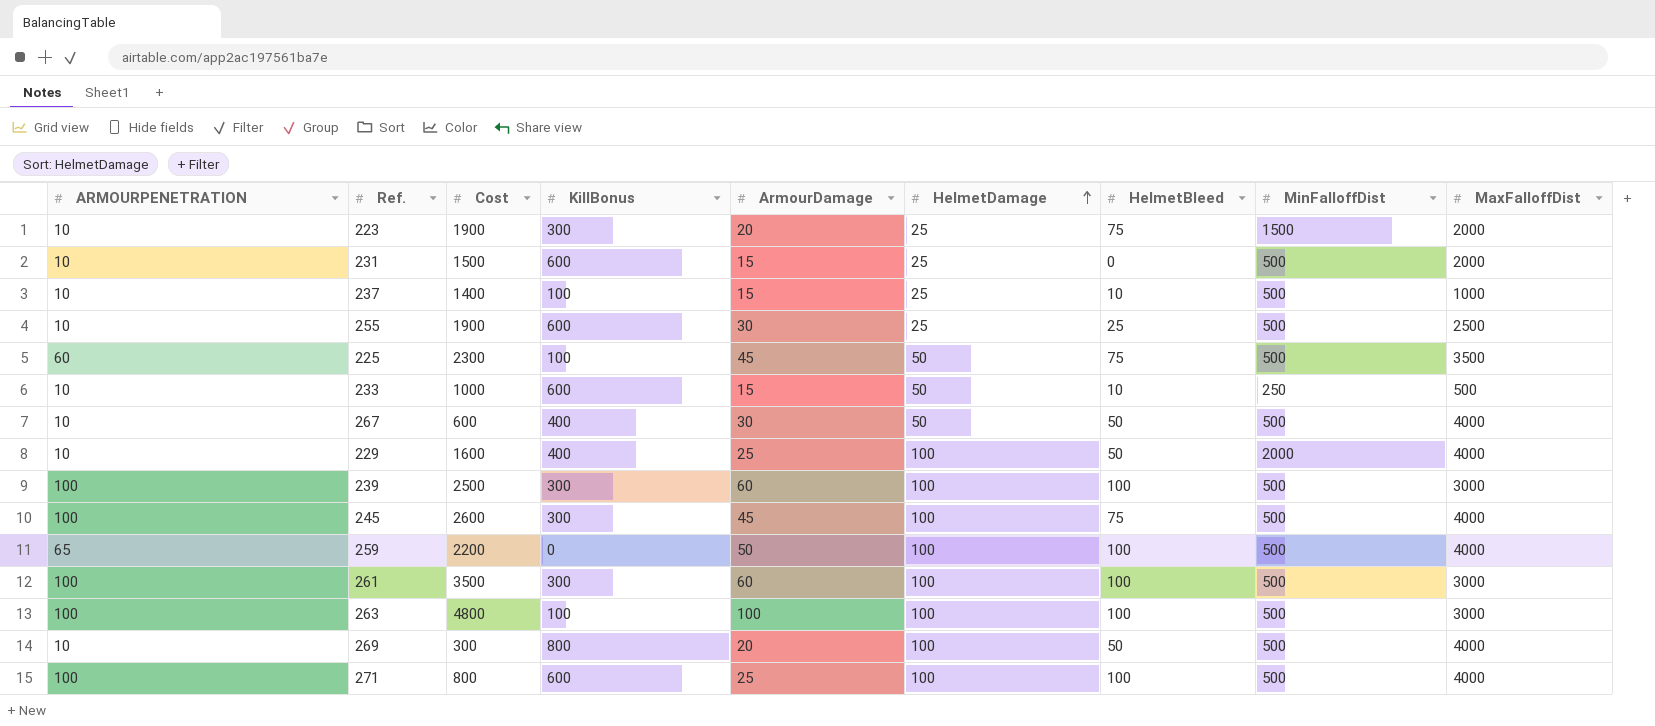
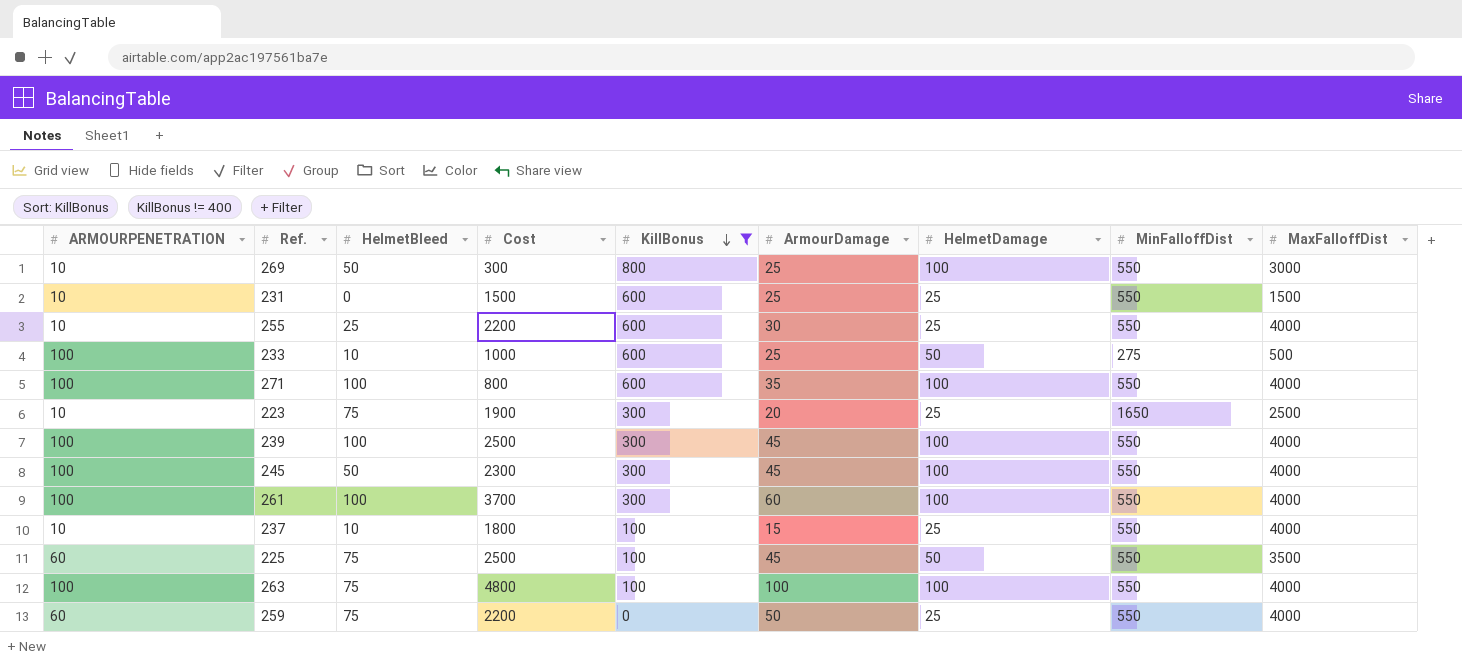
filter: none -> KillBonus != 400
row order: HelmetDamage ascending -> KillBonus descending
column HelmetBleed | position: 7 -> 3
269 | ArmourDamage: 20 -> 25
269 | MinFalloffDist: 500 -> 550
269 | MaxFalloffDist: 4000 -> 3000
231 | ArmourDamage: 15 -> 25
231 | MinFalloffDist: 500 -> 550
231 | MaxFalloffDist: 2000 -> 1500
255 | Cost: 1900 -> 2200
255 | MinFalloffDist: 500 -> 550
255 | MaxFalloffDist: 2500 -> 4000
233 | ARMOURPENETRATION: 10 -> 100
233 | ArmourDamage: 15 -> 25
233 | MinFalloffDist: 250 -> 275
271 | ArmourDamage: 25 -> 35
271 | MinFalloffDist: 500 -> 550
223 | MinFalloffDist: 1500 -> 1650
223 | MaxFalloffDist: 2000 -> 2500
239 | ArmourDamage: 60 -> 45
239 | MinFalloffDist: 500 -> 550
239 | MaxFalloffDist: 3000 -> 4000
245 | HelmetBleed: 75 -> 50
245 | Cost: 2600 -> 2300
245 | MinFalloffDist: 500 -> 550
261 | Cost: 3500 -> 3700
261 | MinFalloffDist: 500 -> 550
261 | MaxFalloffDist: 3000 -> 4000
237 | Cost: 1400 -> 1800
237 | MinFalloffDist: 500 -> 550
237 | MaxFalloffDist: 1000 -> 4000
225 | Cost: 2300 -> 2500
225 | MinFalloffDist: 500 -> 550
263 | HelmetBleed: 100 -> 75
263 | MinFalloffDist: 500 -> 550
263 | MaxFalloffDist: 3000 -> 4000
259 | ARMOURPENETRATION: 65 -> 60
259 | HelmetBleed: 100 -> 75
259 | HelmetDamage: 100 -> 25
259 | MinFalloffDist: 500 -> 550

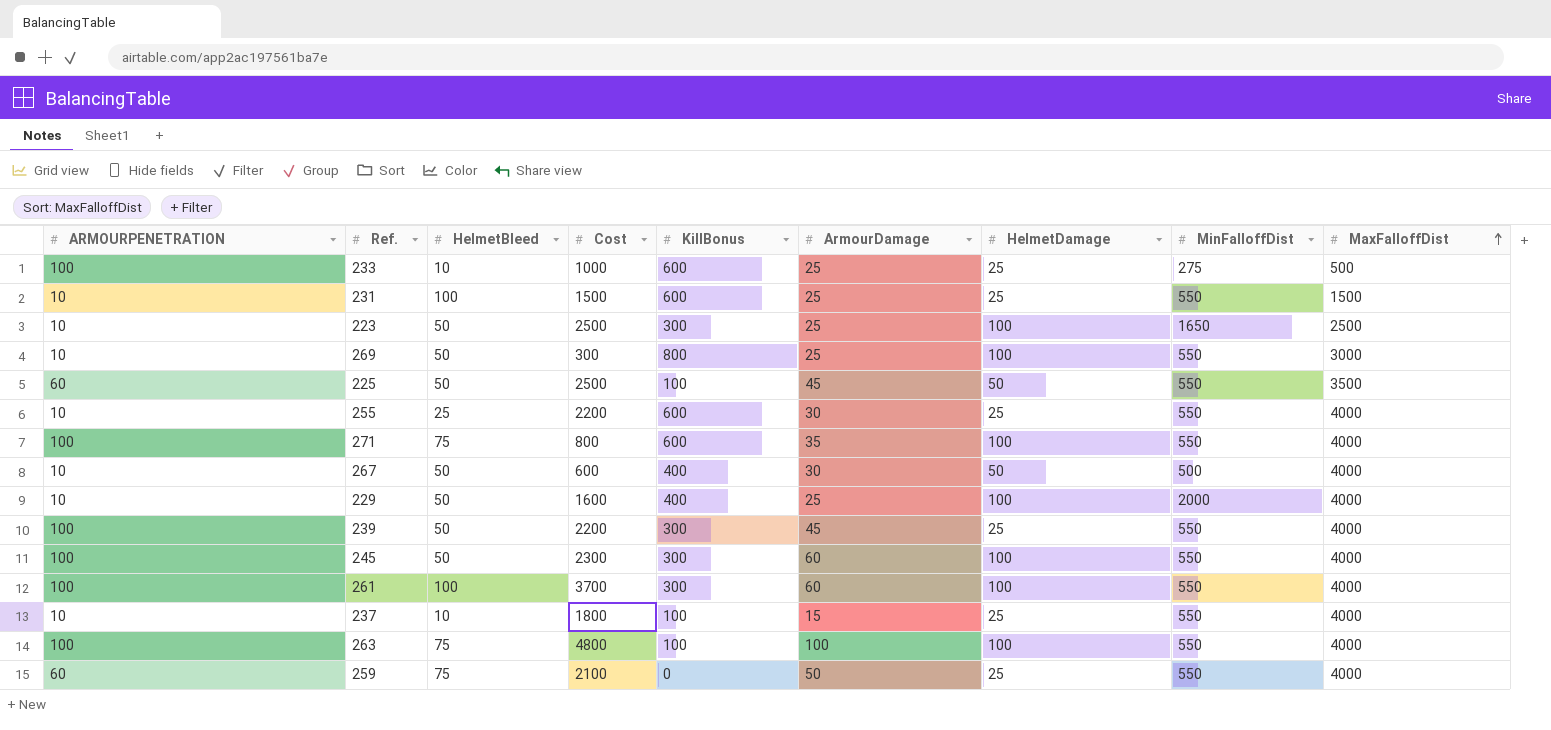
filter: KillBonus != 400 -> none
row order: KillBonus descending -> MaxFalloffDist ascending
233 | HelmetDamage: 50 -> 25
231 | HelmetBleed: 0 -> 100
223 | HelmetBleed: 75 -> 50
223 | Cost: 1900 -> 2500
223 | ArmourDamage: 20 -> 25
223 | HelmetDamage: 25 -> 100
225 | HelmetBleed: 75 -> 50
271 | HelmetBleed: 100 -> 75
239 | HelmetBleed: 100 -> 50
239 | Cost: 2500 -> 2200
239 | HelmetDamage: 100 -> 25
245 | ArmourDamage: 45 -> 60
259 | Cost: 2200 -> 2100

